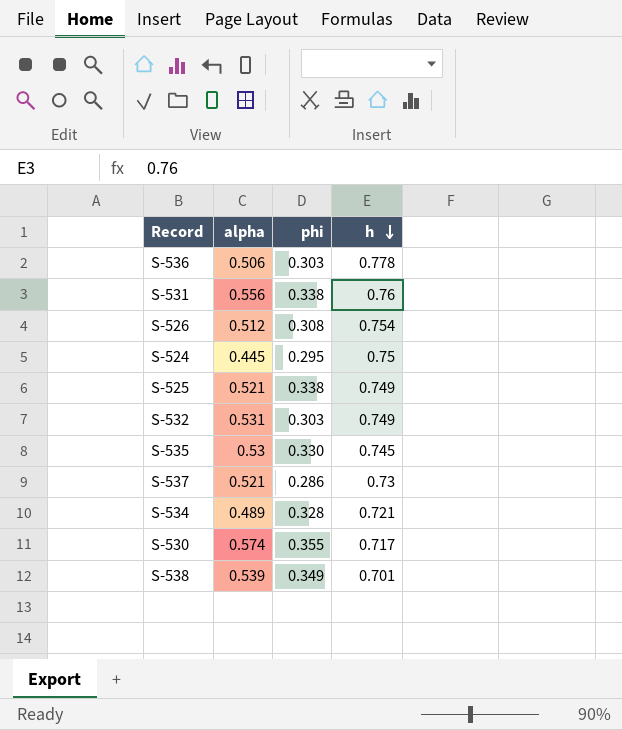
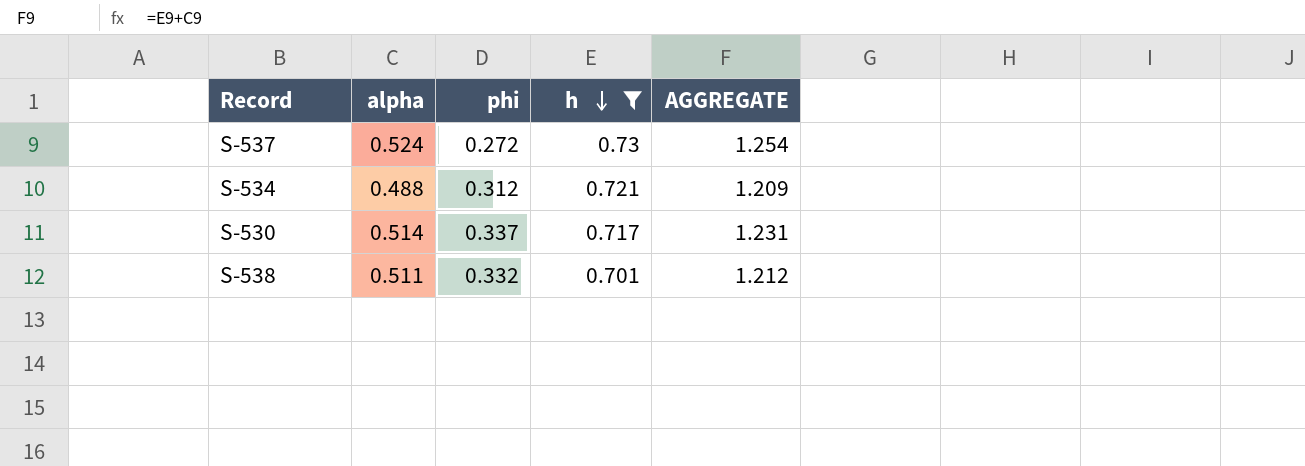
filter: none -> h <= 0.73
column AGGREGATE | formula: none -> [alpha] + [h]
S-537 | alpha: 0.521 -> 0.524
S-537 | phi: 0.286 -> 0.272
S-534 | alpha: 0.489 -> 0.488
S-534 | phi: 0.328 -> 0.312
S-530 | alpha: 0.574 -> 0.514
S-530 | phi: 0.355 -> 0.337
S-538 | alpha: 0.539 -> 0.511
S-538 | phi: 0.349 -> 0.332

